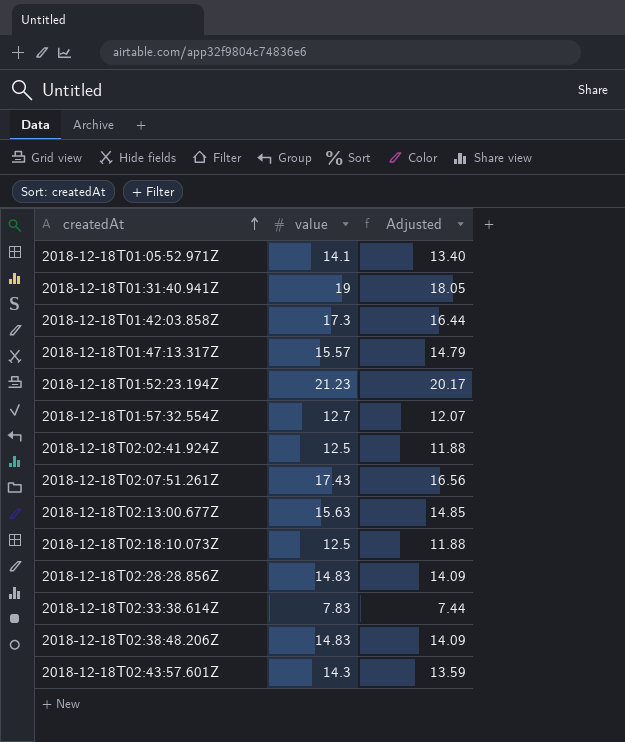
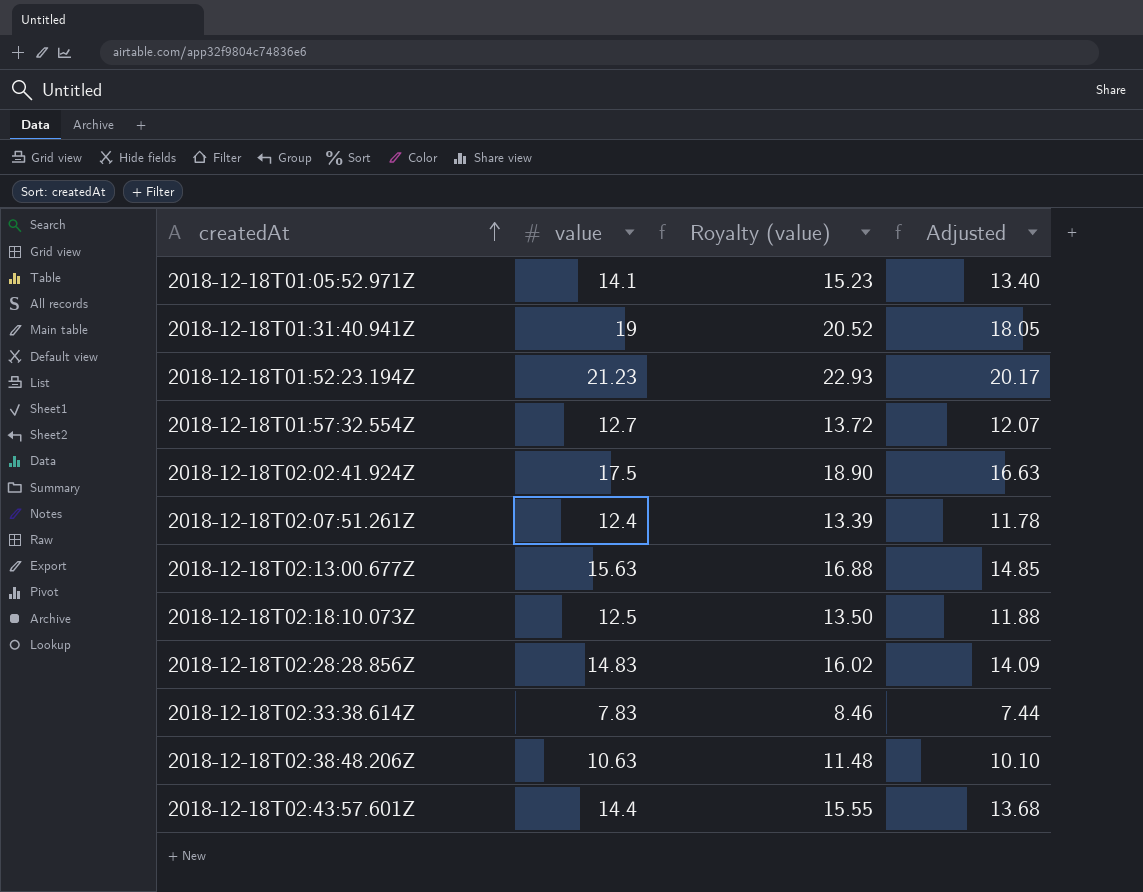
column Royalty (value) | formula: none -> [value] * 1.08
row 2018-12-18T01:42:03.858Z: 17.3 | 16.44 -> none
row 2018-12-18T01:47:13.317Z: 15.57 | 14.79 -> none
2018-12-18T02:02:41.924Z | value: 12.5 -> 17.5
2018-12-18T02:02:41.924Z | Adjusted: 11.88 -> 16.63
2018-12-18T02:07:51.261Z | value: 17.43 -> 12.4
2018-12-18T02:07:51.261Z | Adjusted: 16.56 -> 11.78
2018-12-18T02:38:48.206Z | value: 14.83 -> 10.63
2018-12-18T02:38:48.206Z | Adjusted: 14.09 -> 10.10
2018-12-18T02:43:57.601Z | value: 14.3 -> 14.4
2018-12-18T02:43:57.601Z | Adjusted: 13.59 -> 13.68

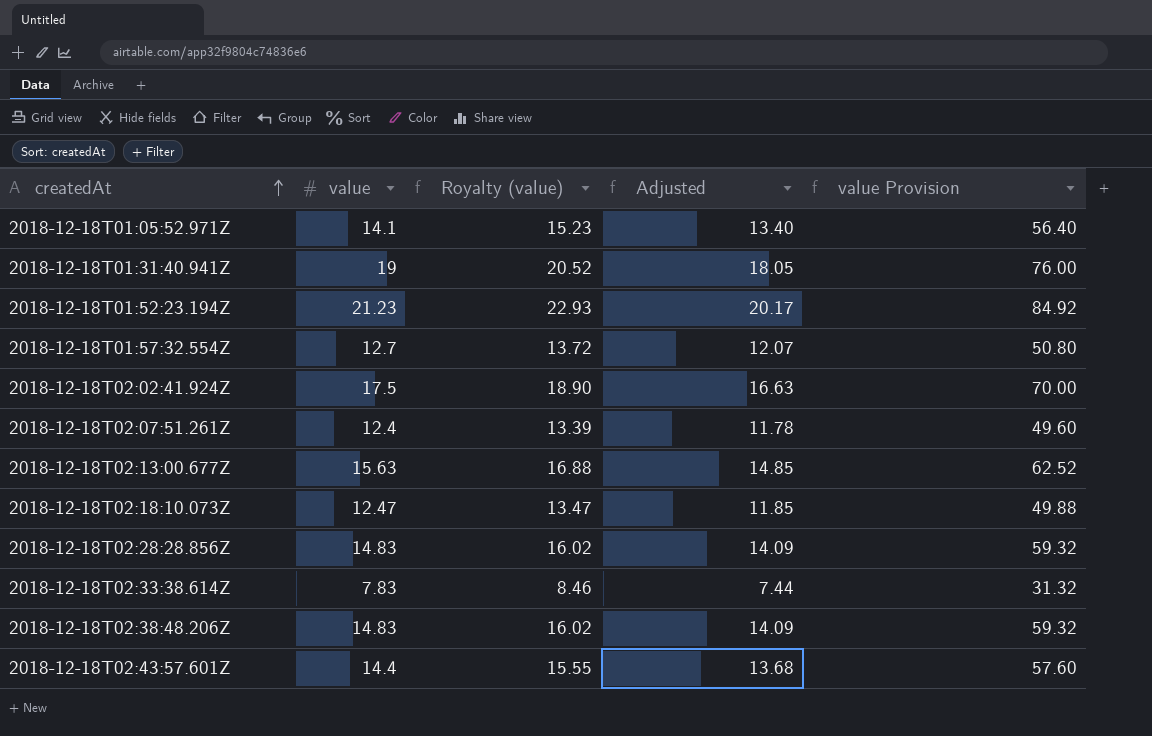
column value Provision | formula: none -> [value] * 4
2018-12-18T02:18:10.073Z | value: 12.5 -> 12.47
2018-12-18T02:18:10.073Z | Royalty (value): 13.50 -> 13.47
2018-12-18T02:18:10.073Z | Adjusted: 11.88 -> 11.85
2018-12-18T02:38:48.206Z | value: 10.63 -> 14.83
2018-12-18T02:38:48.206Z | Royalty (value): 11.48 -> 16.02
2018-12-18T02:38:48.206Z | Adjusted: 10.10 -> 14.09

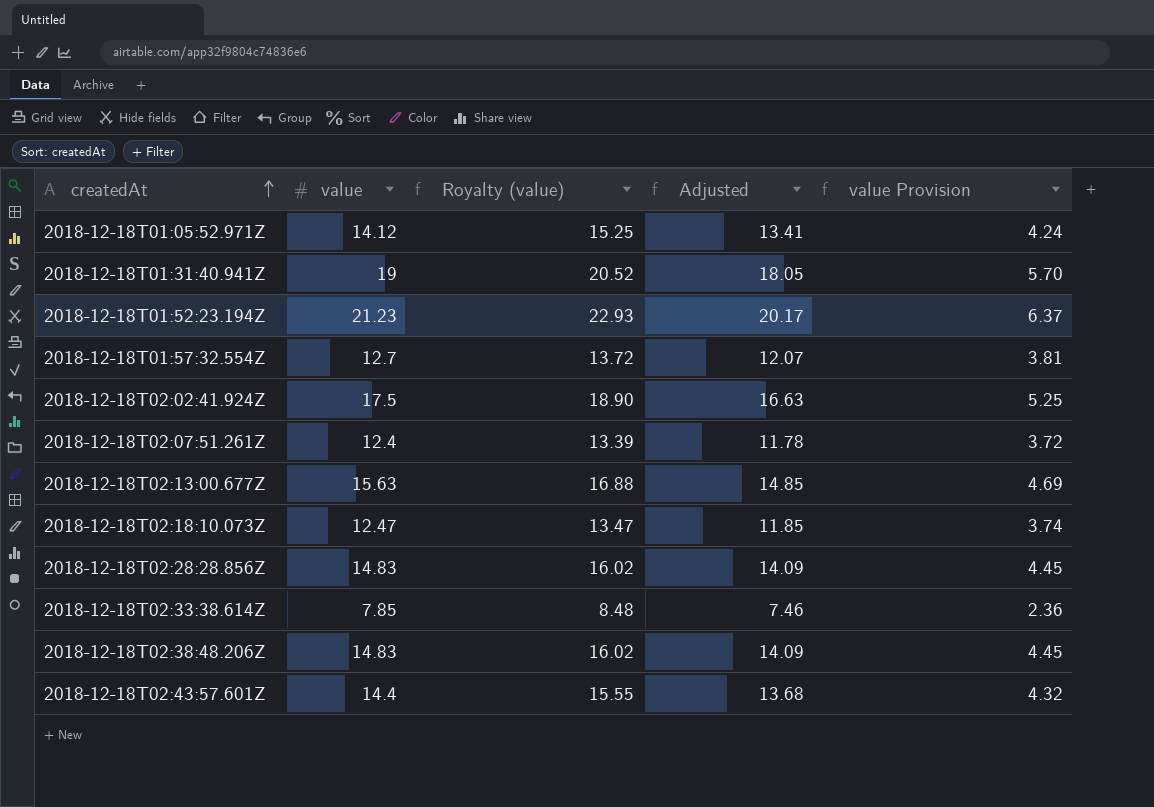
column value Provision | formula: [value] * 4 -> [value] * 0.3
2018-12-18T01:05:52.971Z | value: 14.1 -> 14.12
2018-12-18T01:05:52.971Z | Royalty (value): 15.23 -> 15.25
2018-12-18T01:05:52.971Z | Adjusted: 13.40 -> 13.41
2018-12-18T02:33:38.614Z | value: 7.83 -> 7.85
2018-12-18T02:33:38.614Z | Royalty (value): 8.46 -> 8.48
2018-12-18T02:33:38.614Z | Adjusted: 7.44 -> 7.46

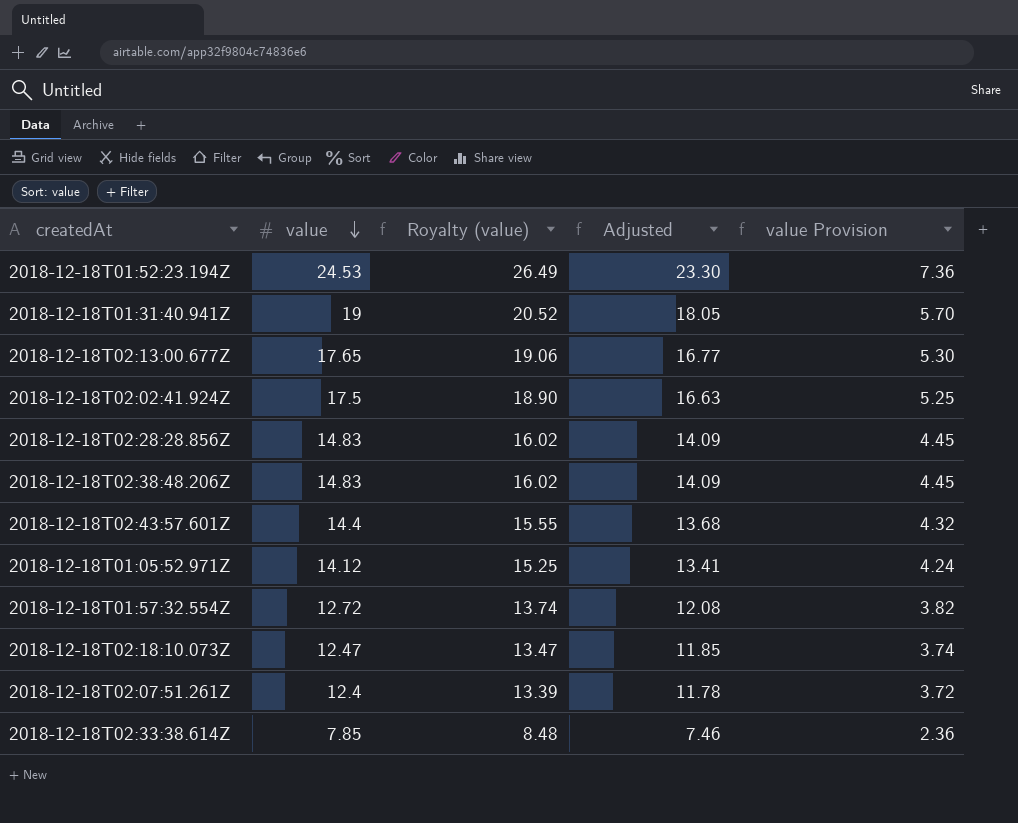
row order: createdAt ascending -> value descending
2018-12-18T01:52:23.194Z | value: 21.23 -> 24.53
2018-12-18T01:52:23.194Z | Royalty (value): 22.93 -> 26.49
2018-12-18T01:52:23.194Z | Adjusted: 20.17 -> 23.30
2018-12-18T01:52:23.194Z | value Provision: 6.37 -> 7.36
2018-12-18T02:13:00.677Z | value: 15.63 -> 17.65
2018-12-18T02:13:00.677Z | Royalty (value): 16.88 -> 19.06
2018-12-18T02:13:00.677Z | Adjusted: 14.85 -> 16.77
2018-12-18T02:13:00.677Z | value Provision: 4.69 -> 5.30
2018-12-18T01:57:32.554Z | value: 12.7 -> 12.72
2018-12-18T01:57:32.554Z | Royalty (value): 13.72 -> 13.74
2018-12-18T01:57:32.554Z | Adjusted: 12.07 -> 12.08
2018-12-18T01:57:32.554Z | value Provision: 3.81 -> 3.82

